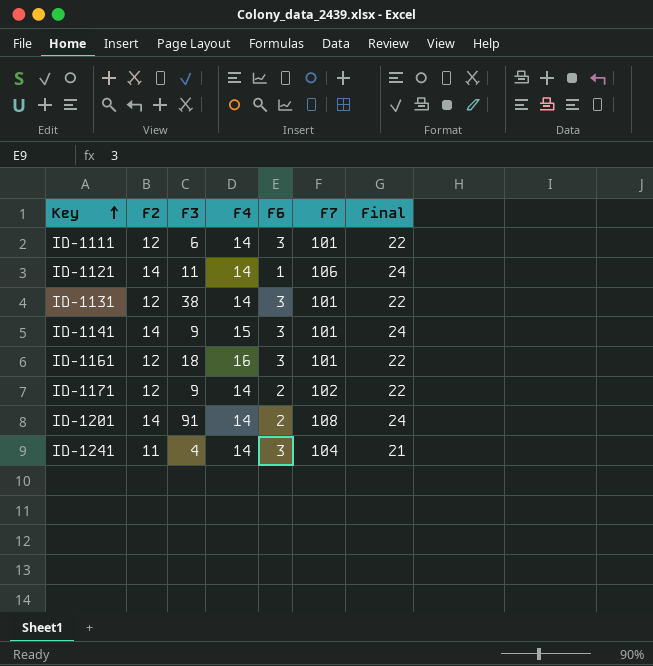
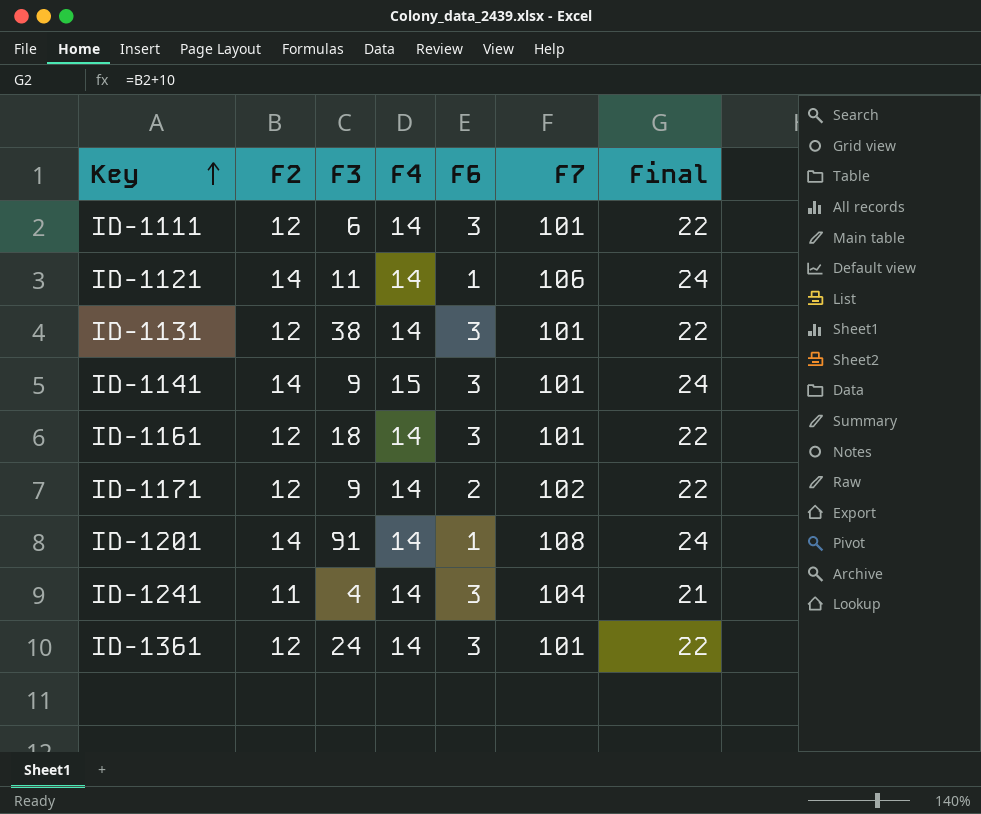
ID-1161 | F4: 16 -> 14
ID-1201 | F6: 2 -> 1
row ID-1361: none -> 12 | 24 | 14 | 3 | 101 | 22

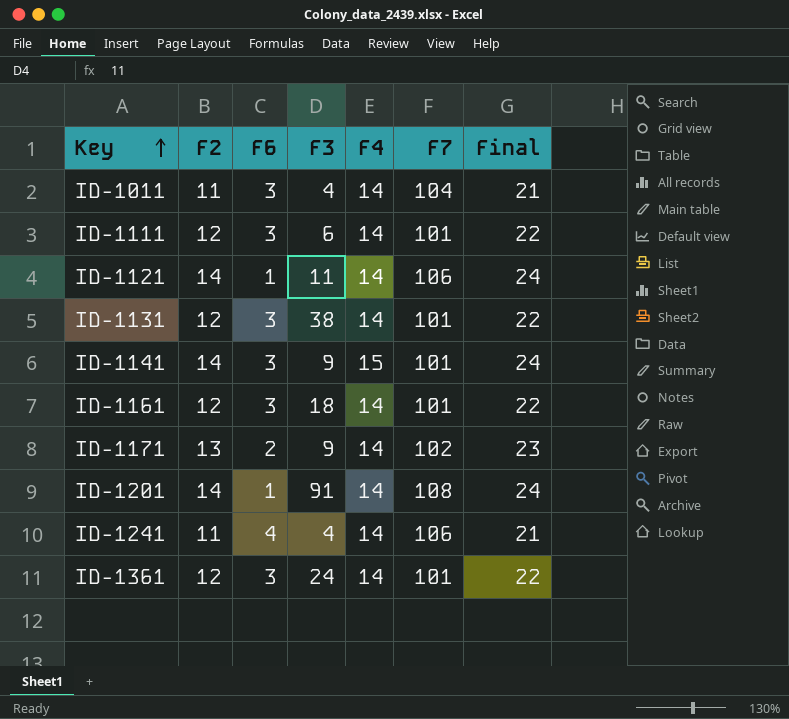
column F6 | position: 5 -> 3
row ID-1011: none -> 11 | 3 | 4 | 14 | 104 | 21
ID-1171 | F2: 12 -> 13
ID-1171 | Final: 22 -> 23
ID-1241 | F6: 3 -> 4
ID-1241 | F7: 104 -> 106

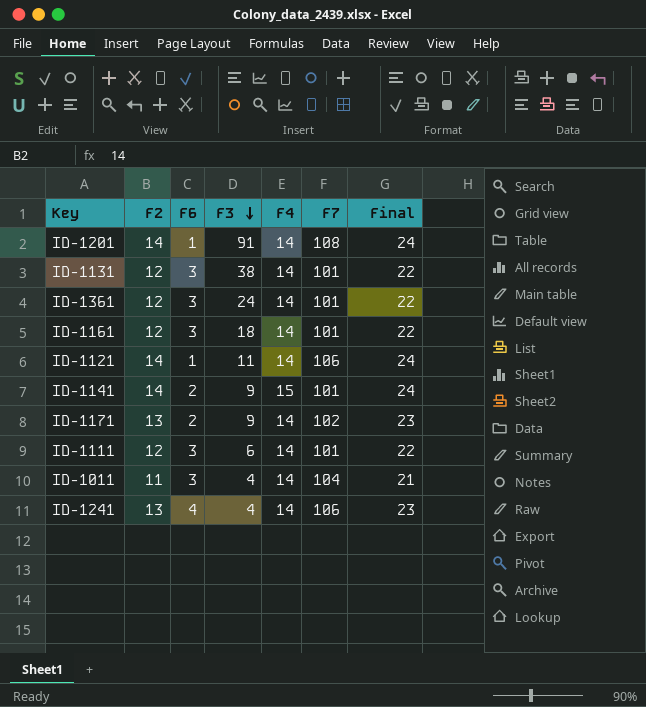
row order: Key ascending -> F3 descending
ID-1141 | F6: 3 -> 2
ID-1241 | F2: 11 -> 13
ID-1241 | Final: 21 -> 23

